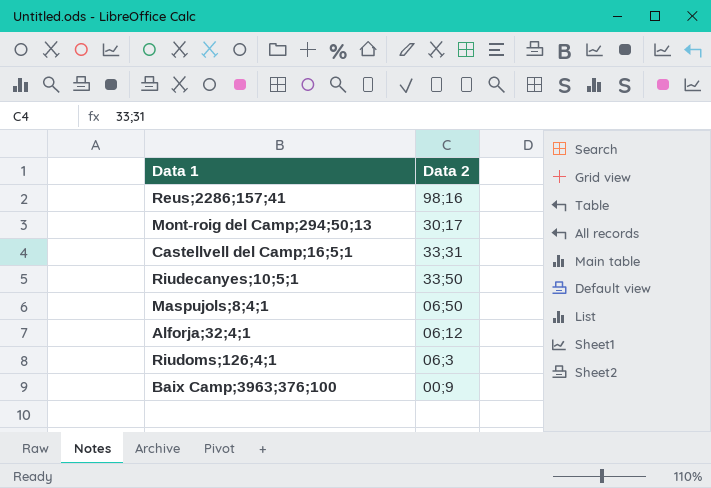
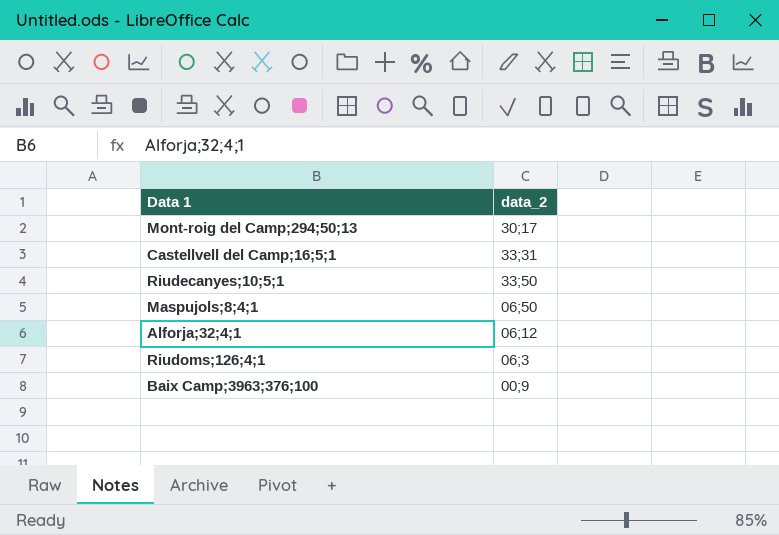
column name: Data 2 -> data_2
row Reus;2286;157;41: 98;16 -> none

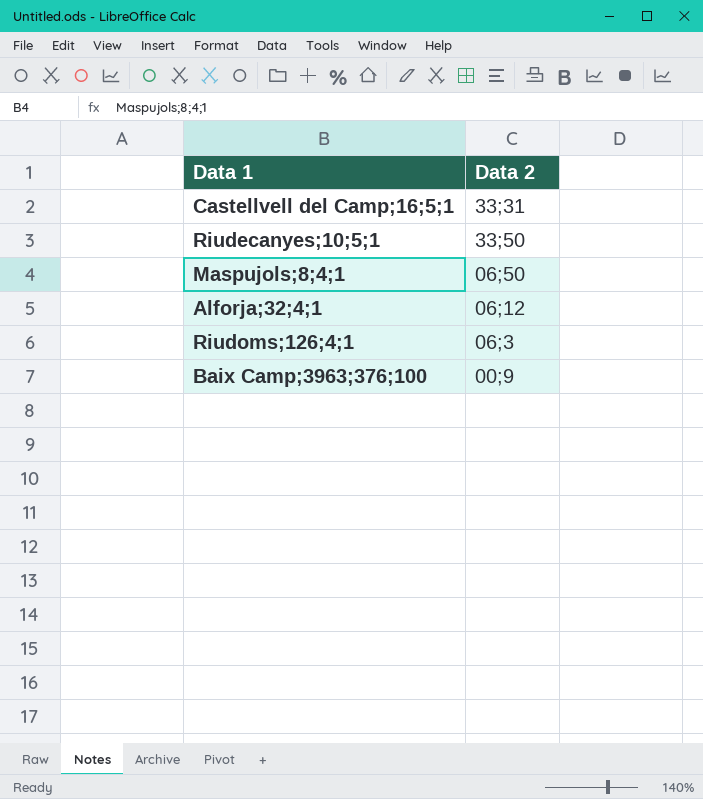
column name: data_2 -> Data 2
row Mont-roig del Camp;294;50;13: 30;17 -> none

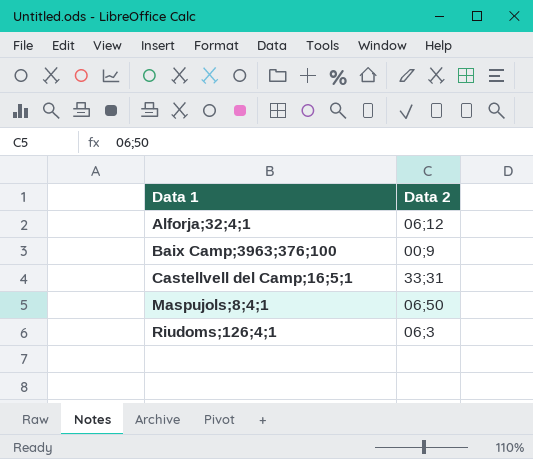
row order: none -> Data 1 ascending
row Riudecanyes;10;5;1: 33;50 -> none

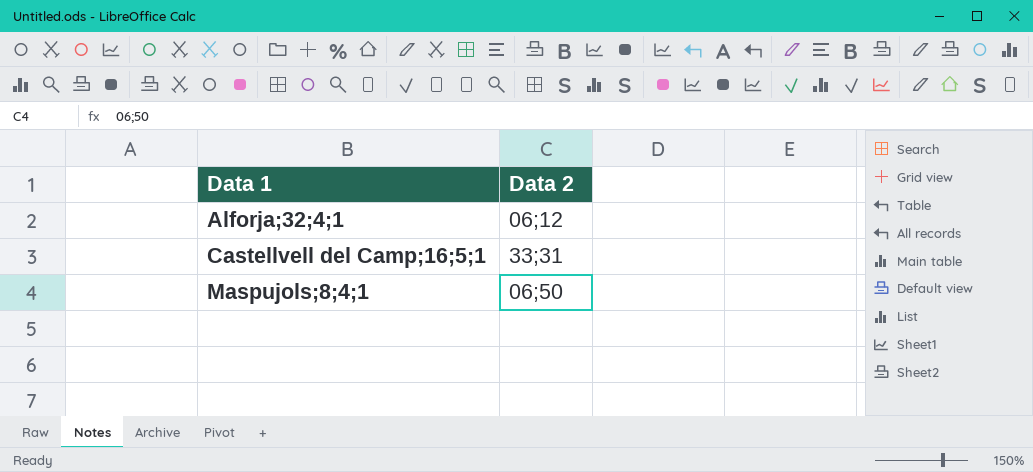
row Baix Camp;3963;376;100: 00;9 -> none
row Riudoms;126;4;1: 06;3 -> none

